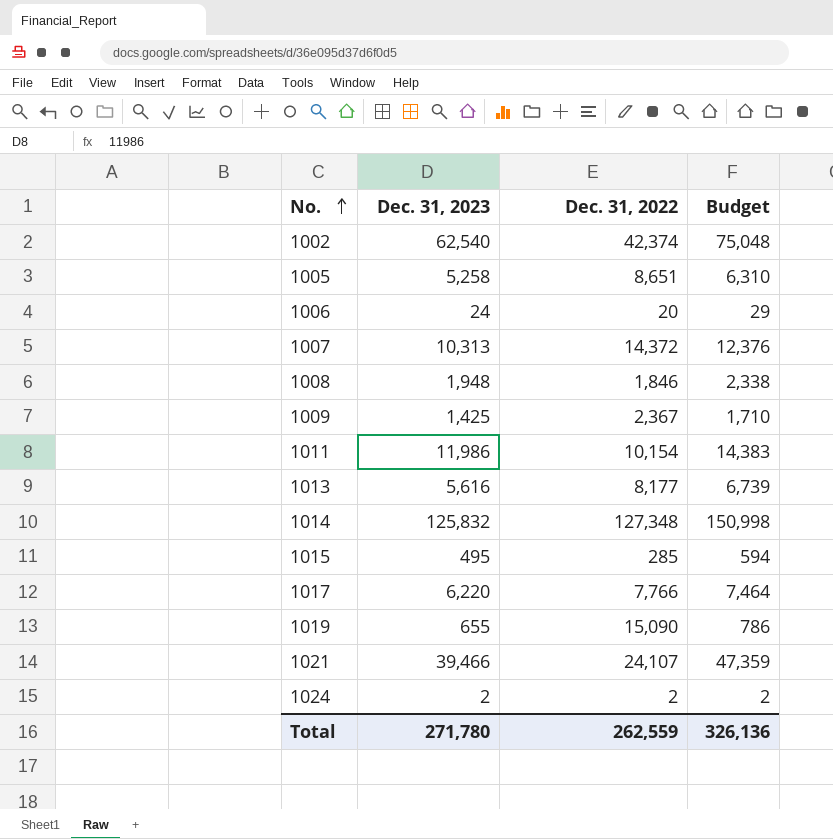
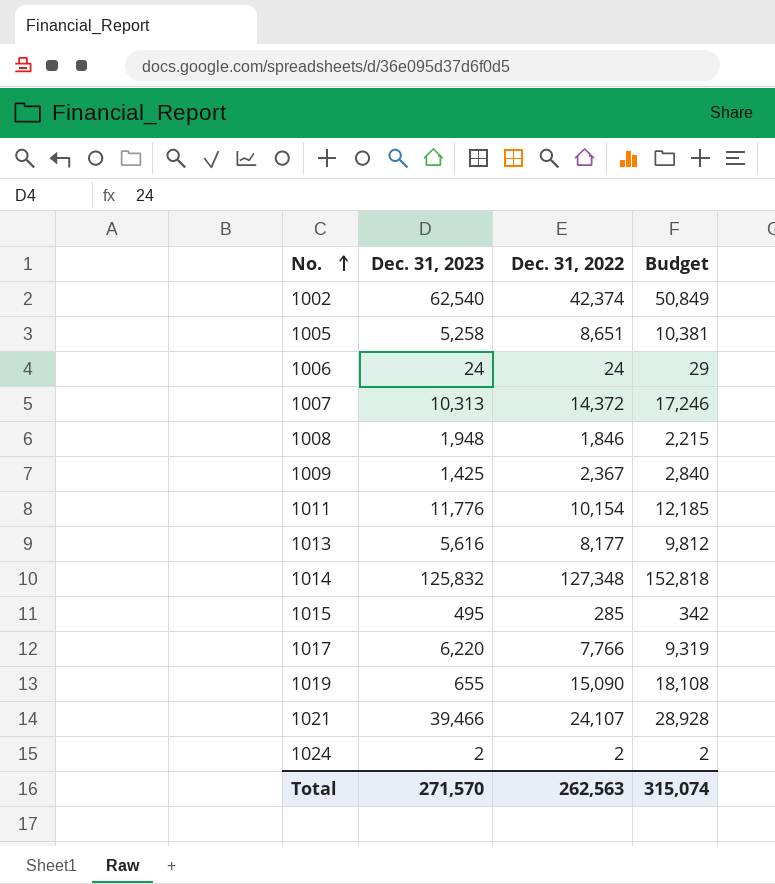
column Budget | formula: [Dec. 31, 2023] * 1.2 -> [Dec. 31, 2022] * 1.2
1006 | Dec. 31, 2022: 20 -> 24
1011 | Dec. 31, 2023: 11,986 -> 11,776
Total | Dec. 31, 2023: 271,780 -> 271,570
Total | Dec. 31, 2022: 262,559 -> 262,563
Total | Budget: 326,136 -> 315,074

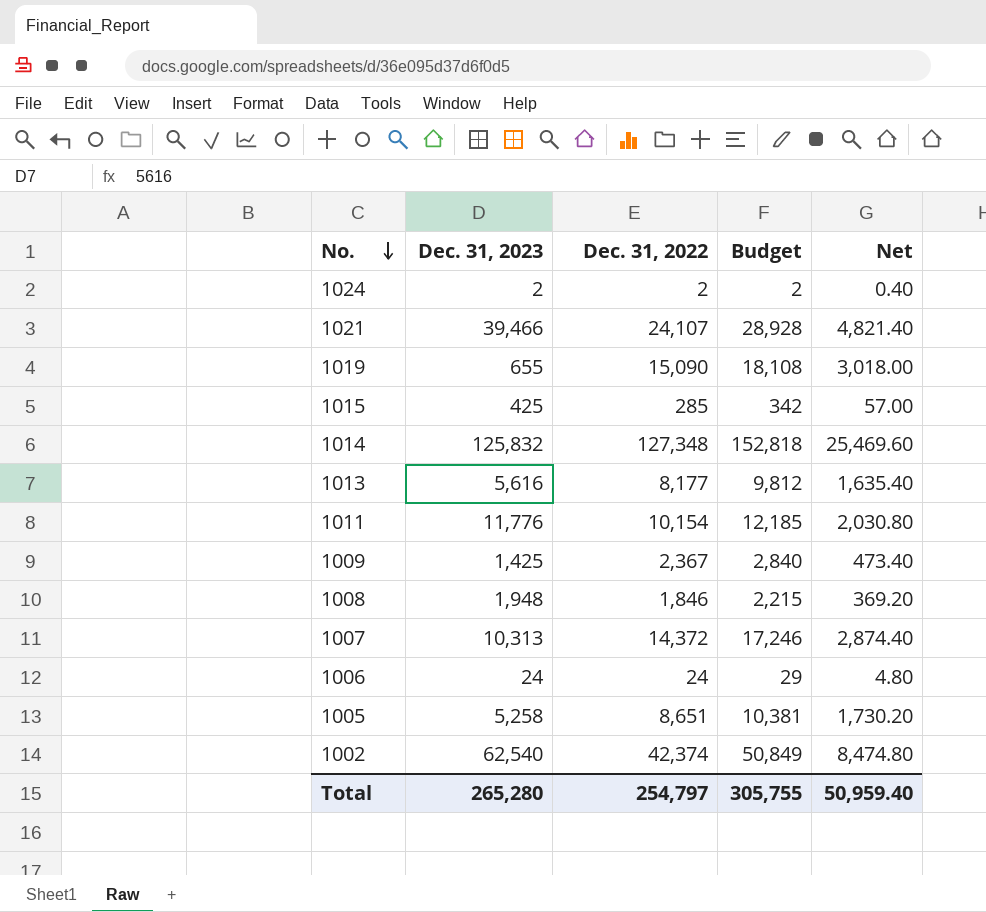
row order: No. ascending -> No. descending
column Net | formula: none -> [Dec. 31, 2022] * 0.2
row 1017: 6,220 | 7,766 | 9,319 -> none
1015 | Dec. 31, 2023: 495 -> 425
Total | Dec. 31, 2023: 271,570 -> 265,280
Total | Dec. 31, 2022: 262,563 -> 254,797
Total | Budget: 315,074 -> 305,755

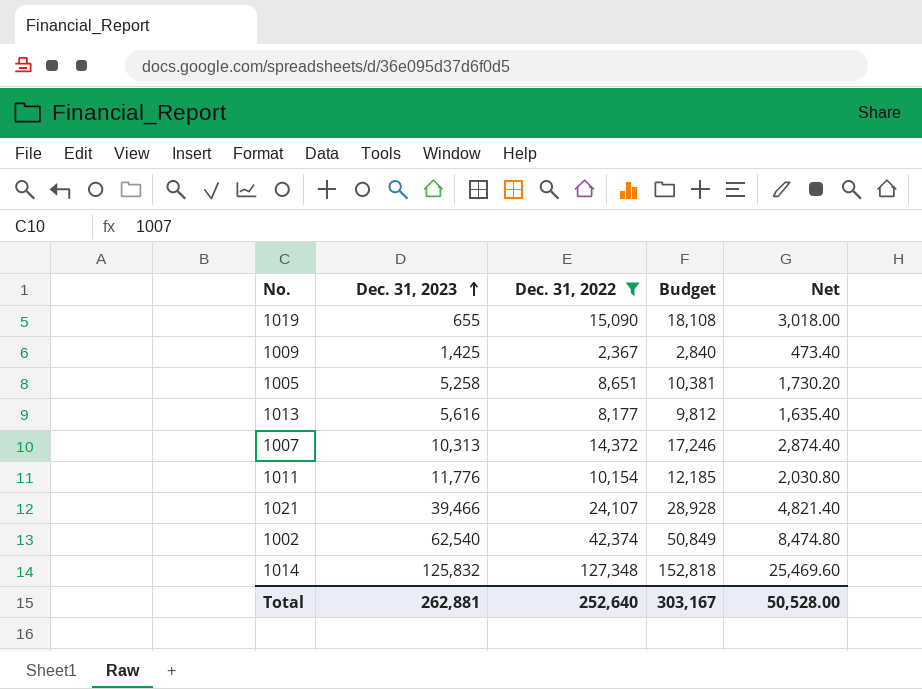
filter: none -> Dec. 31, 2022 >= 2,367
row order: No. descending -> Dec. 31, 2023 ascending
Total | Dec. 31, 2023: 265,280 -> 262,881
Total | Dec. 31, 2022: 254,797 -> 252,640
Total | Budget: 305,755 -> 303,167
Total | Net: 50,959.40 -> 50,528.00

